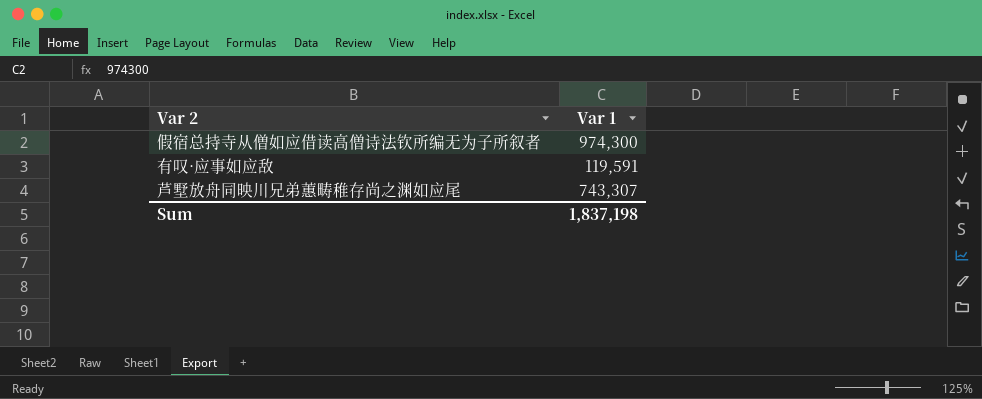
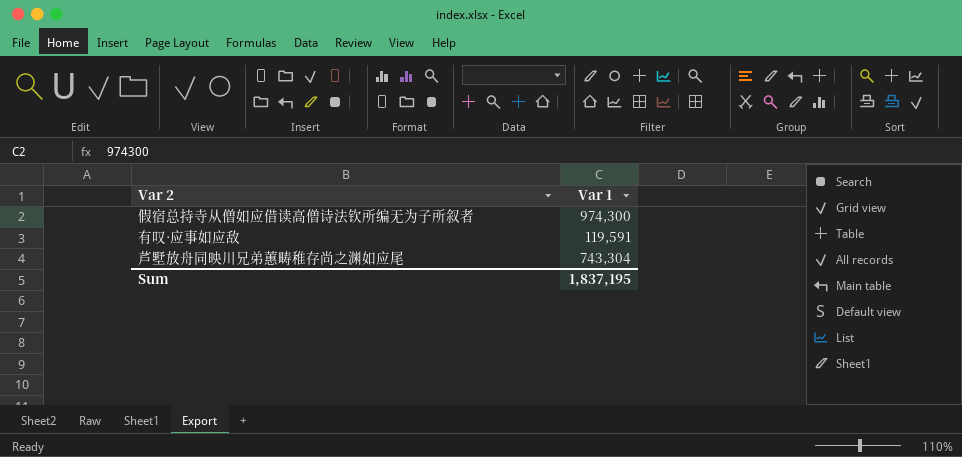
芦墅放舟同映川兄弟蕙畴稚存尚之渊如应尾 | Var 1: 743,307 -> 743,304
Sum | Var 1: 1,837,198 -> 1,837,195

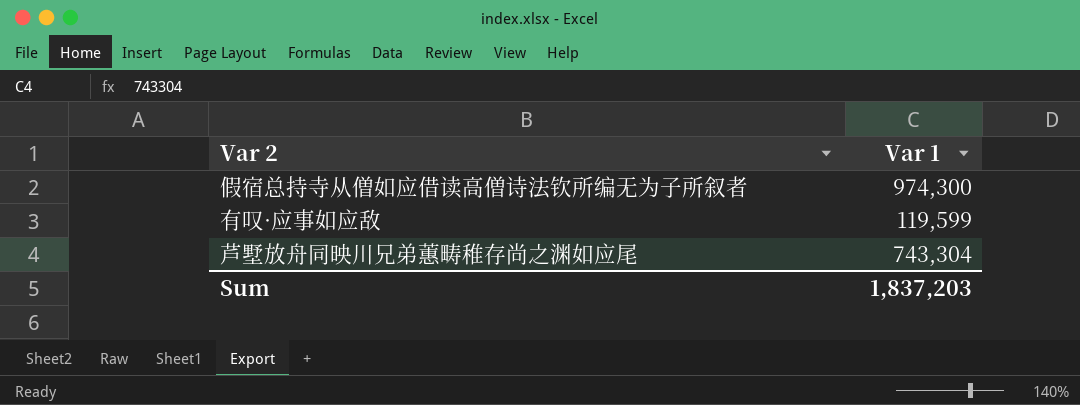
有叹·应事如应敌 | Var 1: 119,591 -> 119,599
Sum | Var 1: 1,837,195 -> 1,837,203

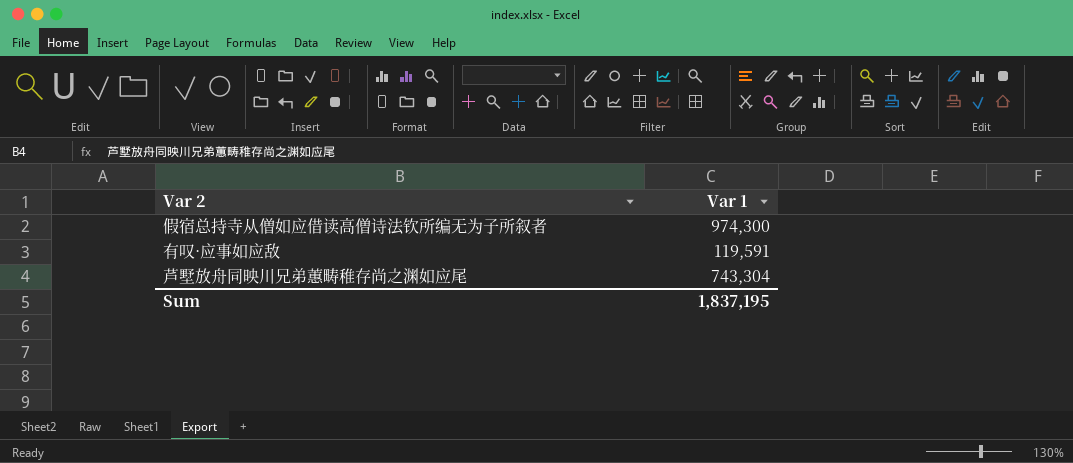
有叹·应事如应敌 | Var 1: 119,599 -> 119,591
Sum | Var 1: 1,837,203 -> 1,837,195

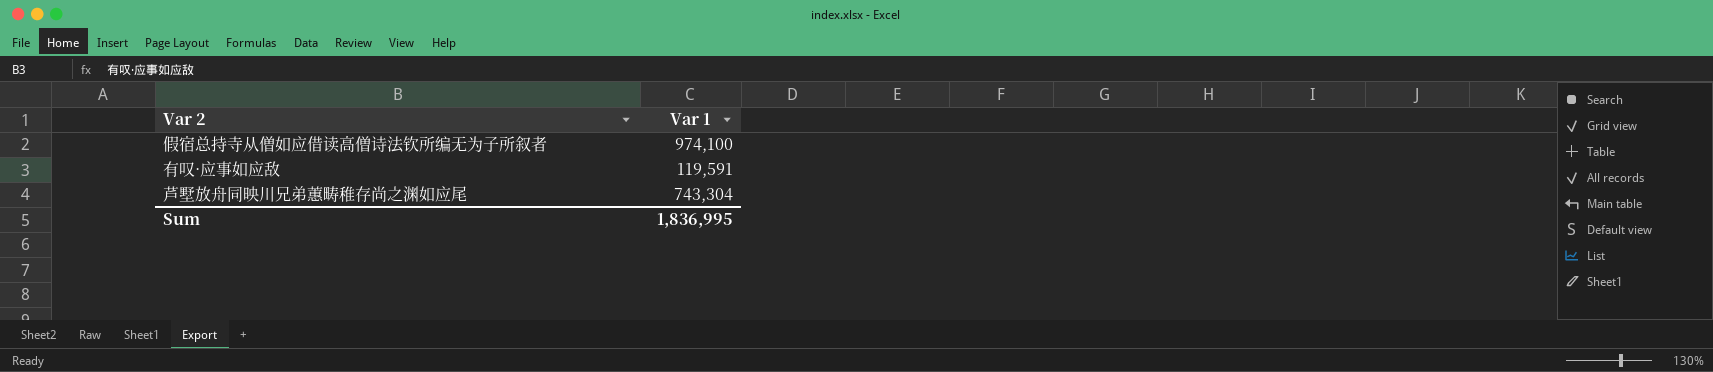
假宿总持寺从僧如应借读高僧诗法钦所编无为子所叙者 | Var 1: 974,300 -> 974,100
Sum | Var 1: 1,837,195 -> 1,836,995

